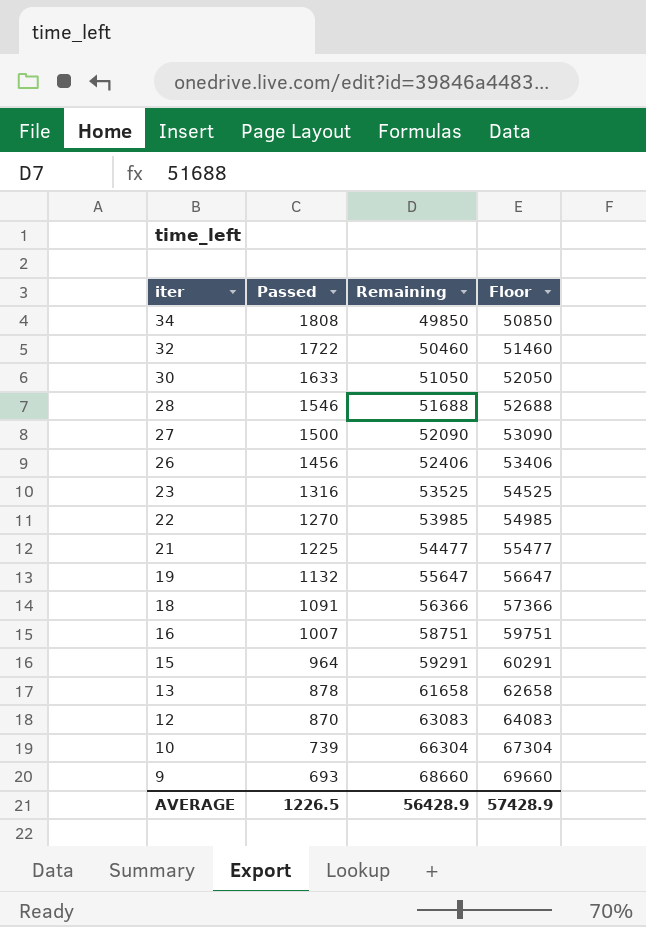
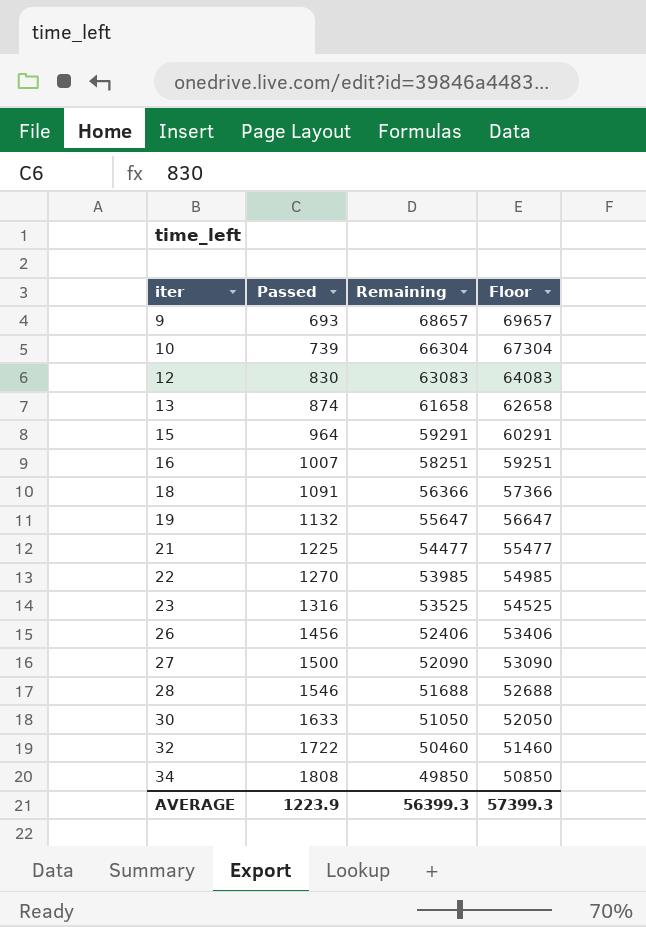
row order: iter descending -> iter ascending
9 | Remaining: 68660 -> 68657
9 | Floor: 69660 -> 69657
12 | Passed: 870 -> 830
13 | Passed: 878 -> 874
16 | Remaining: 58751 -> 58251
16 | Floor: 59751 -> 59251
AVERAGE | Passed: 1226.5 -> 1223.9
AVERAGE | Remaining: 56428.9 -> 56399.3
AVERAGE | Floor: 57428.9 -> 57399.3

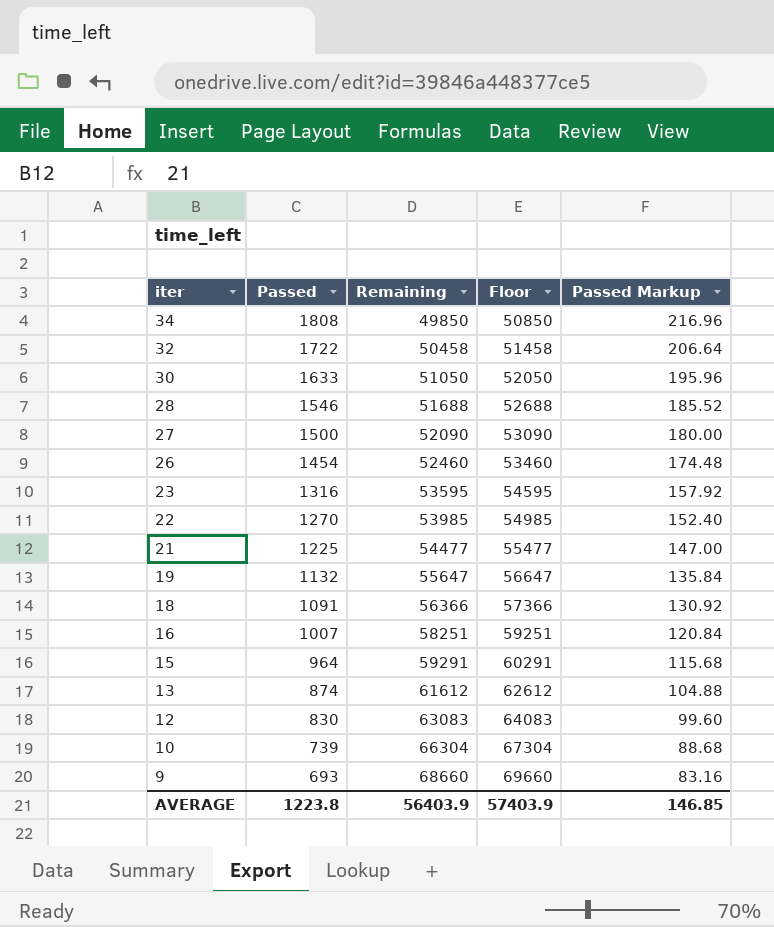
row order: iter ascending -> iter descending
column Passed Markup | formula: none -> [Passed] * 0.12
32 | Remaining: 50460 -> 50458
32 | Floor: 51460 -> 51458
26 | Passed: 1456 -> 1454
26 | Remaining: 52406 -> 52460
26 | Floor: 53406 -> 53460
23 | Remaining: 53525 -> 53595
23 | Floor: 54525 -> 54595
13 | Remaining: 61658 -> 61612
13 | Floor: 62658 -> 62612
9 | Remaining: 68657 -> 68660
9 | Floor: 69657 -> 69660
AVERAGE | Passed: 1223.9 -> 1223.8
AVERAGE | Remaining: 56399.3 -> 56403.9
AVERAGE | Floor: 57399.3 -> 57403.9

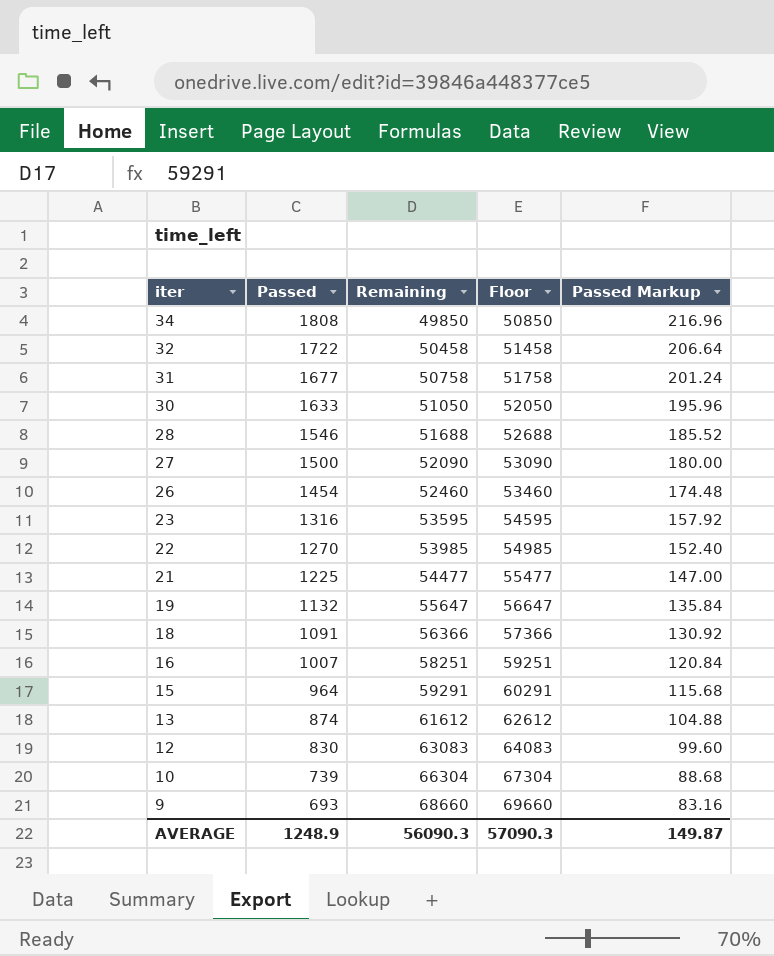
row 31: none -> 1677 | 50758 | 51758 | 201.24
AVERAGE | Passed: 1223.8 -> 1248.9
AVERAGE | Remaining: 56403.9 -> 56090.3
AVERAGE | Floor: 57403.9 -> 57090.3
AVERAGE | Passed Markup: 146.85 -> 149.87

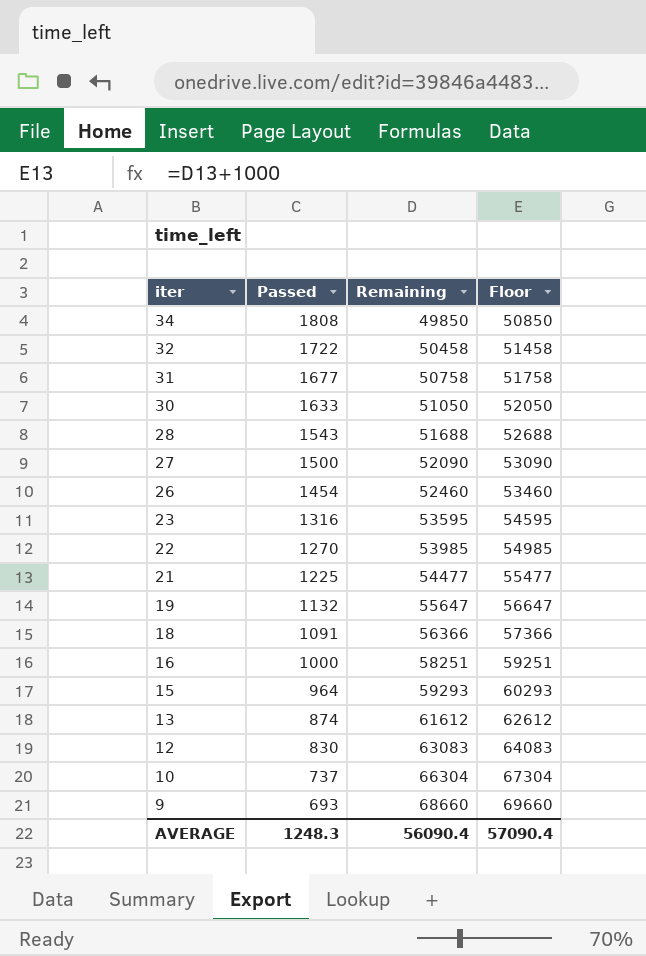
column Passed Markup | formula: [Passed] * 0.12 -> none
28 | Passed: 1546 -> 1543
16 | Passed: 1007 -> 1000
15 | Remaining: 59291 -> 59293
15 | Floor: 60291 -> 60293
10 | Passed: 739 -> 737
AVERAGE | Passed: 1248.9 -> 1248.3
AVERAGE | Remaining: 56090.3 -> 56090.4
AVERAGE | Floor: 57090.3 -> 57090.4

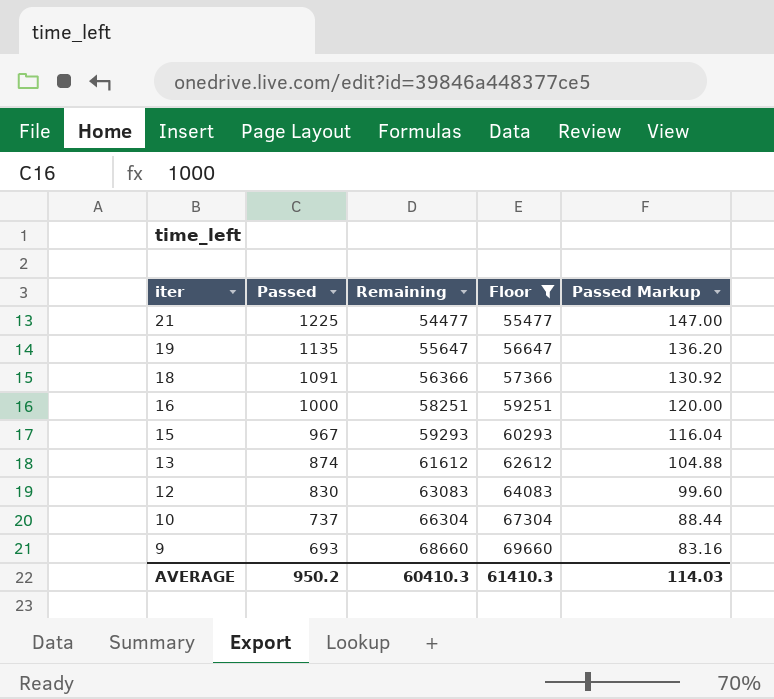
filter: none -> Floor >= 55477
column Passed Markup | formula: none -> [Passed] * 0.12
19 | Passed: 1132 -> 1135
15 | Passed: 964 -> 967
AVERAGE | Passed: 1248.3 -> 950.2
AVERAGE | Remaining: 56090.4 -> 60410.3
AVERAGE | Floor: 57090.4 -> 61410.3

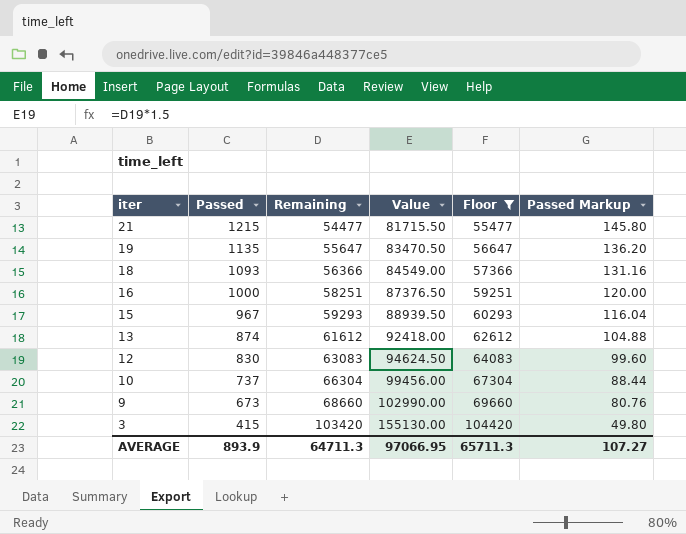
column Value | formula: none -> [Remaining] * 1.5
21 | Passed: 1225 -> 1215
21 | Passed Markup: 147.00 -> 145.80
18 | Passed: 1091 -> 1093
18 | Passed Markup: 130.92 -> 131.16
9 | Passed: 693 -> 673
9 | Passed Markup: 83.16 -> 80.76
row 3: none -> 415 | 103420 | 155130.00 | 104420 | 49.80
AVERAGE | Passed: 950.2 -> 893.9
AVERAGE | Remaining: 60410.3 -> 64711.3
AVERAGE | Floor: 61410.3 -> 65711.3
AVERAGE | Passed Markup: 114.03 -> 107.27

